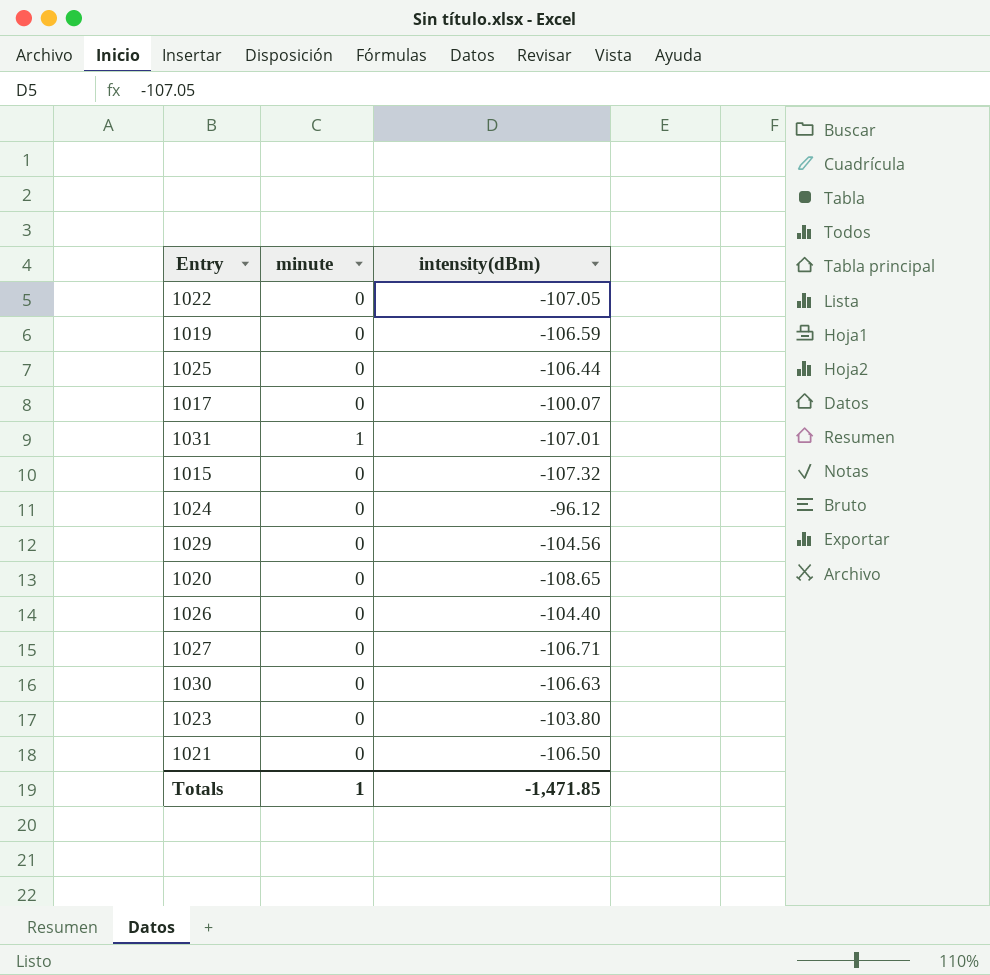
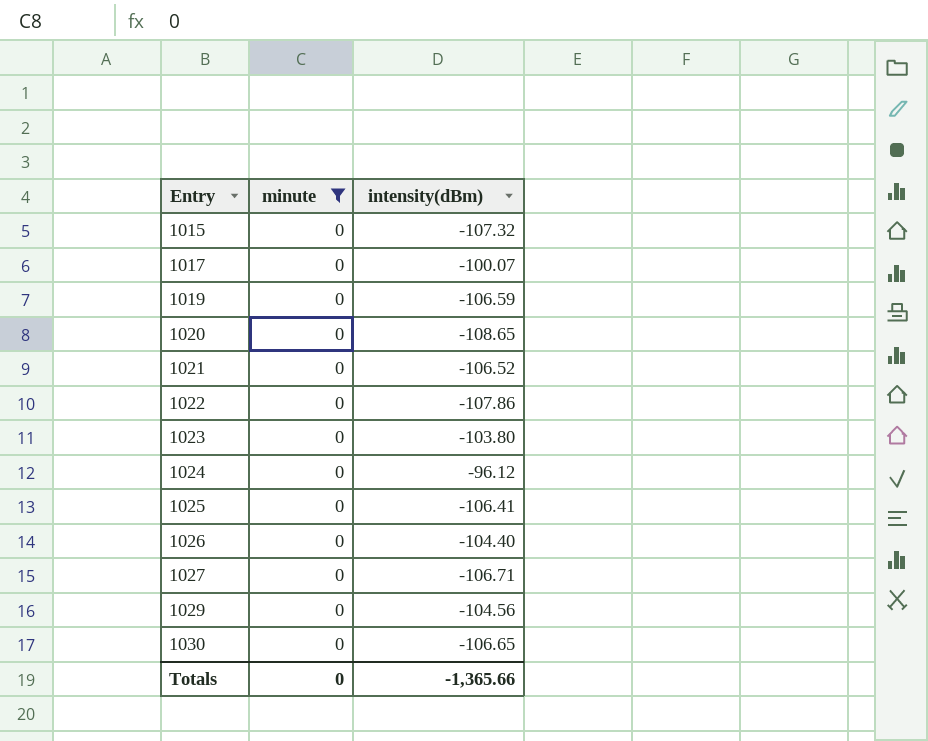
filter: none -> minute = 0
row order: none -> Entry ascending
1021 | intensity(dBm): -106.50 -> -106.52
1022 | intensity(dBm): -107.05 -> -107.86
1025 | intensity(dBm): -106.44 -> -106.41
1030 | intensity(dBm): -106.63 -> -106.65
Totals | minute: 1 -> 0
Totals | intensity(dBm): -1,471.85 -> -1,365.66

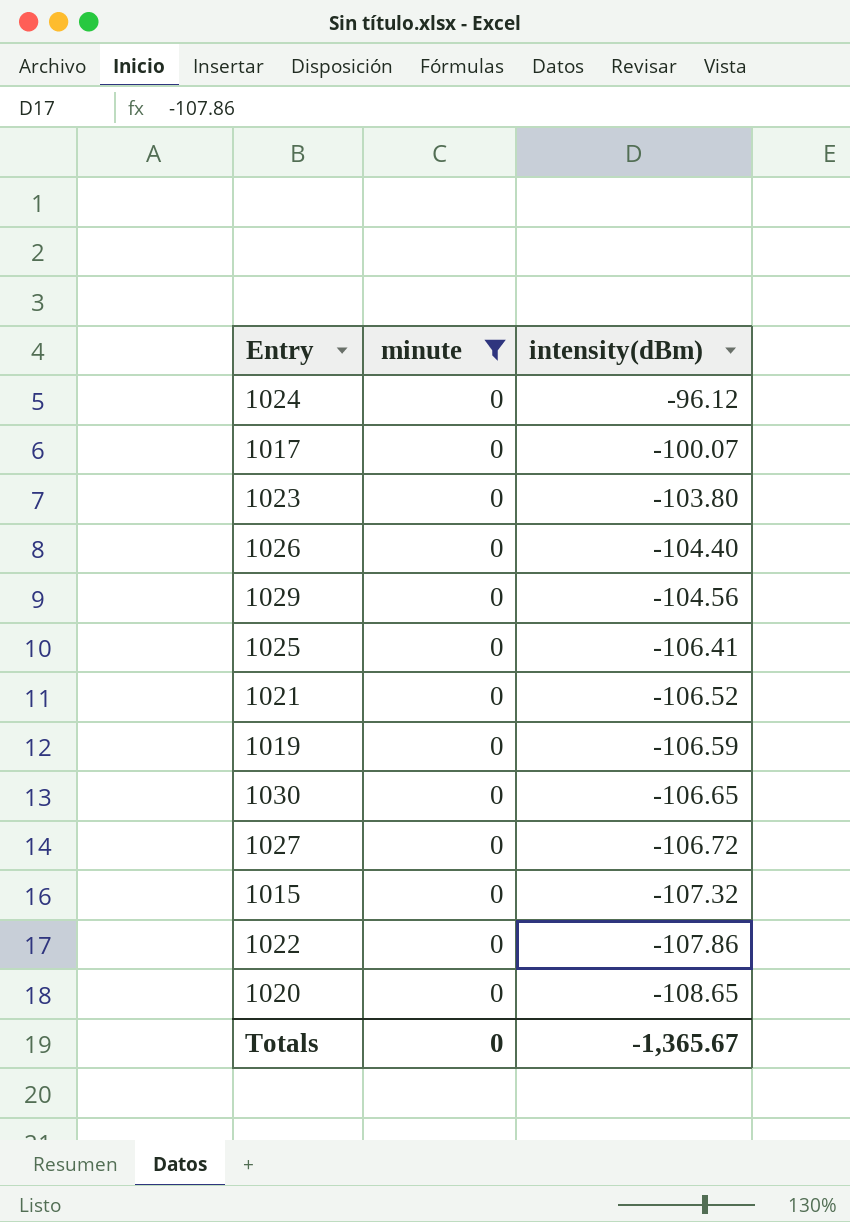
row order: Entry ascending -> intensity(dBm) descending
1027 | intensity(dBm): -106.71 -> -106.72
Totals | intensity(dBm): -1,365.66 -> -1,365.67

